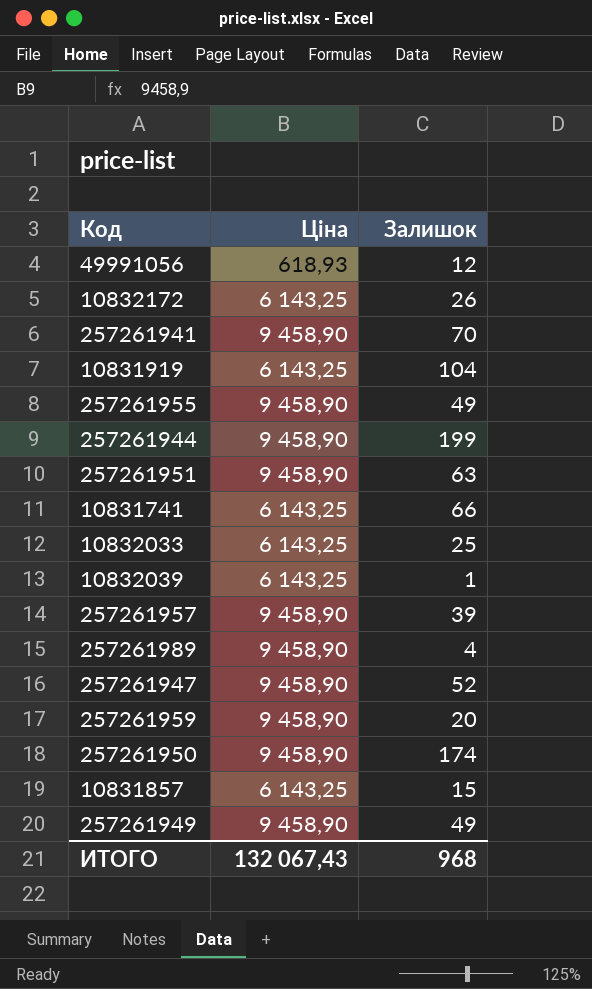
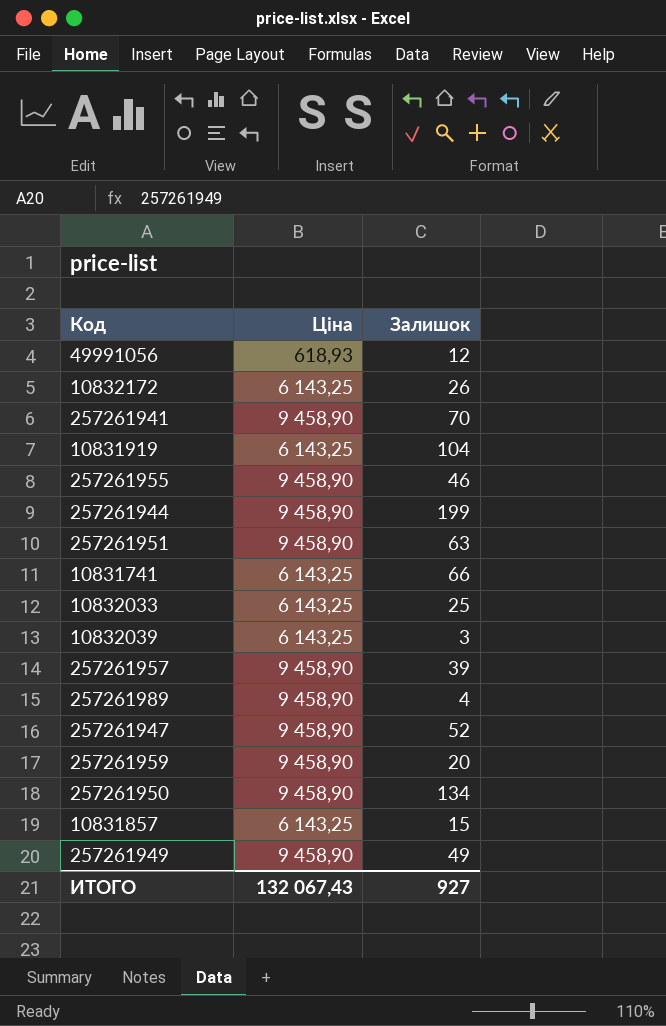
257261955 | Залишок: 49 -> 46
10832039 | Залишок: 1 -> 3
257261950 | Залишок: 174 -> 134
ИТОГО | Залишок: 968 -> 927

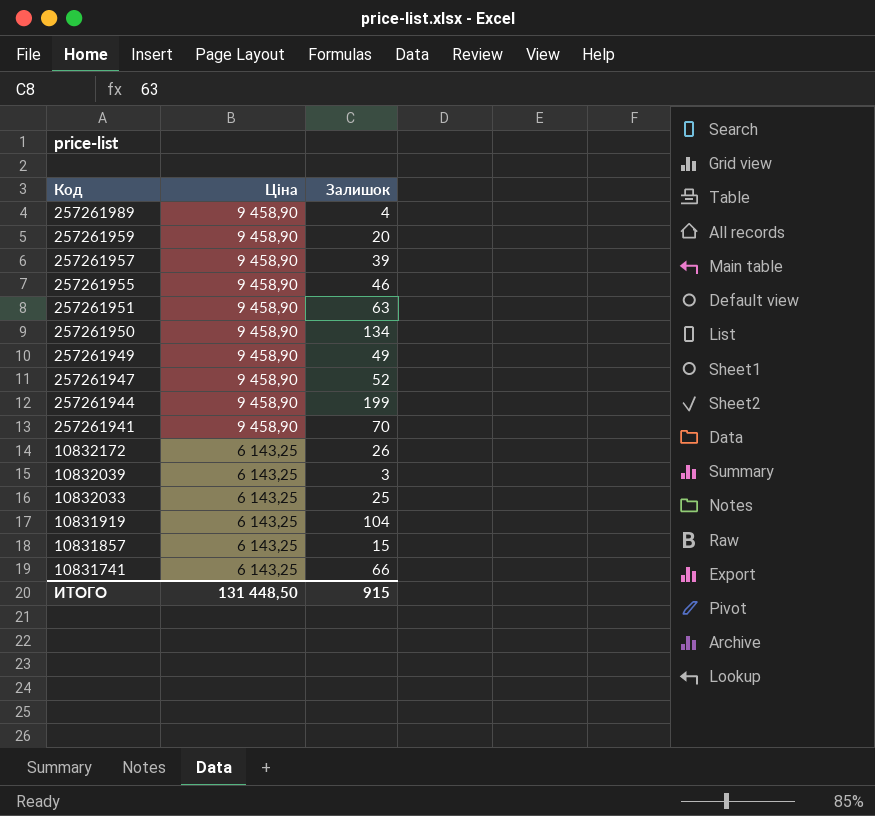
row order: none -> Код descending
row 49991056: 618,93 | 12 -> none
ИТОГО | Ціна: 132 067,43 -> 131 448,50
ИТОГО | Залишок: 927 -> 915

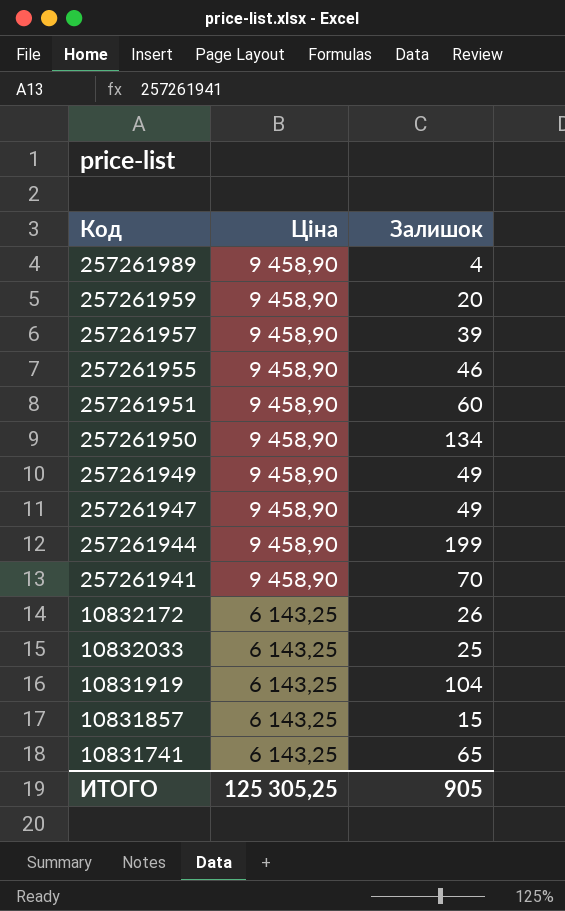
row 10832039: 6 143,25 | 3 -> none
257261951 | Залишок: 63 -> 60
257261947 | Залишок: 52 -> 49
10831741 | Залишок: 66 -> 65
ИТОГО | Ціна: 131 448,50 -> 125 305,25
ИТОГО | Залишок: 915 -> 905

